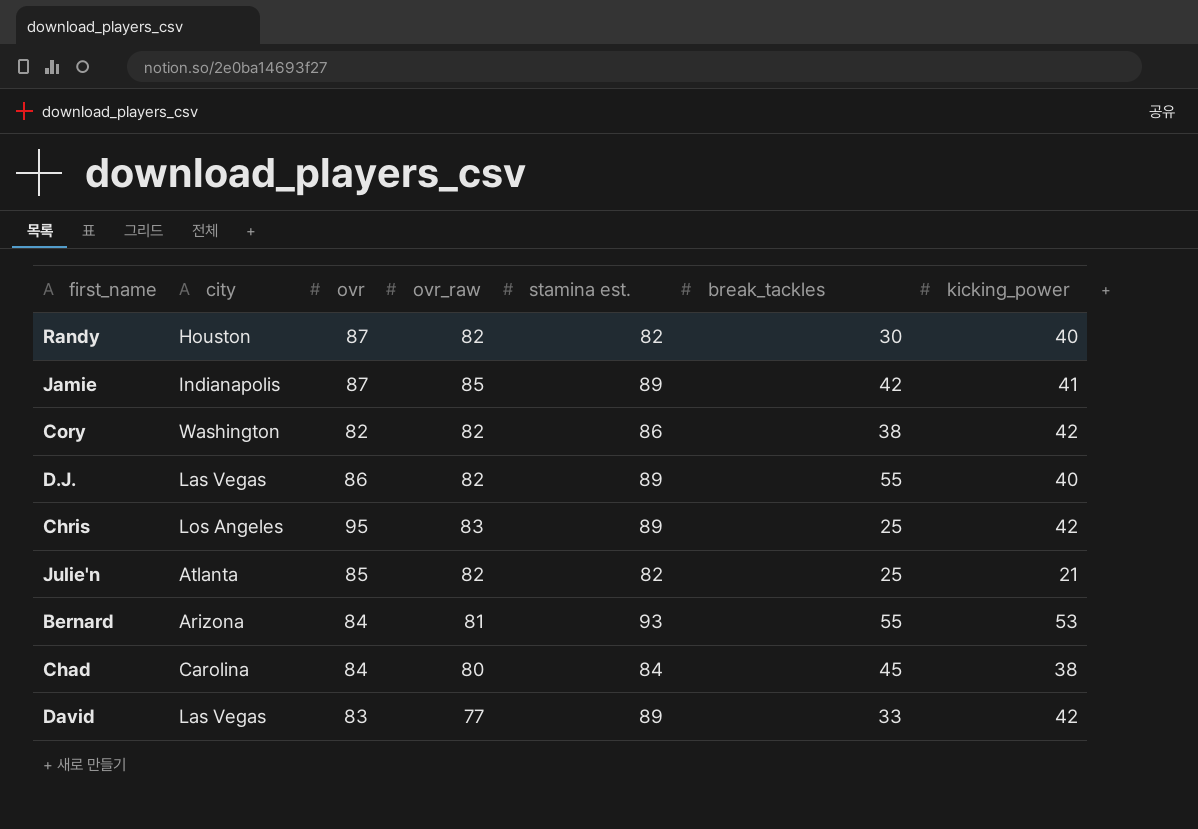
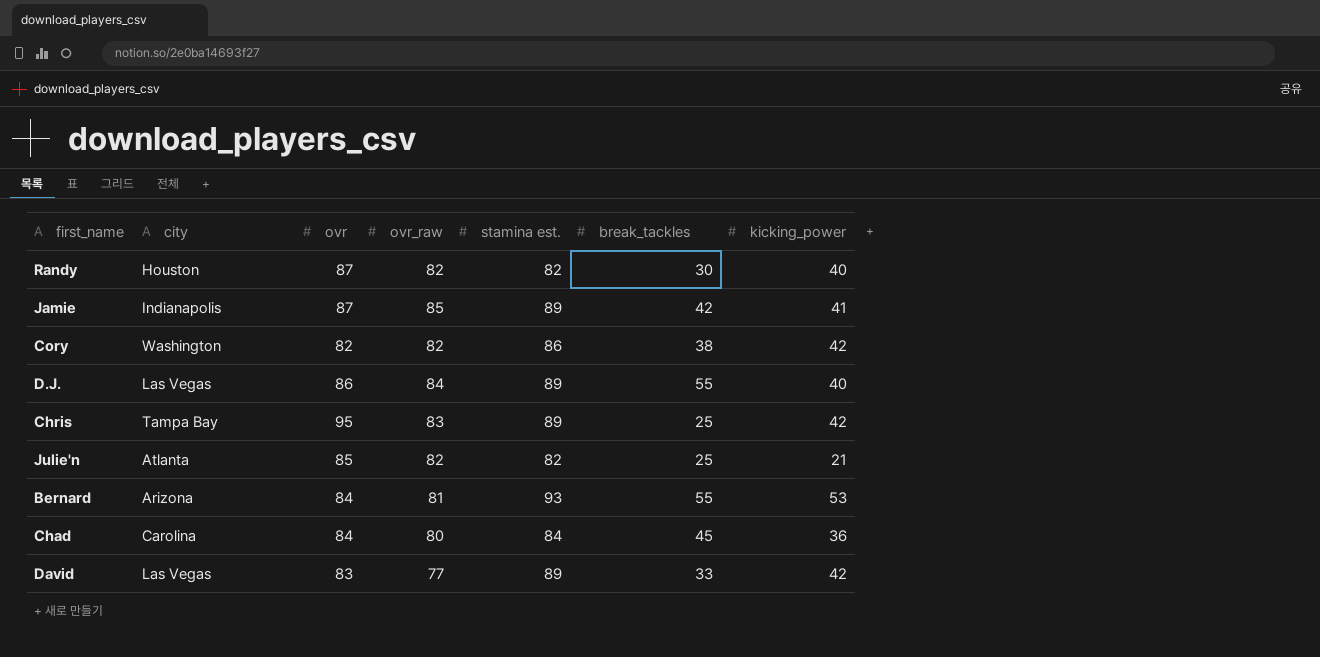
D.J. | ovr_raw: 82 -> 84
Chris | city: Los Angeles -> Tampa Bay
Chad | kicking_power: 38 -> 36

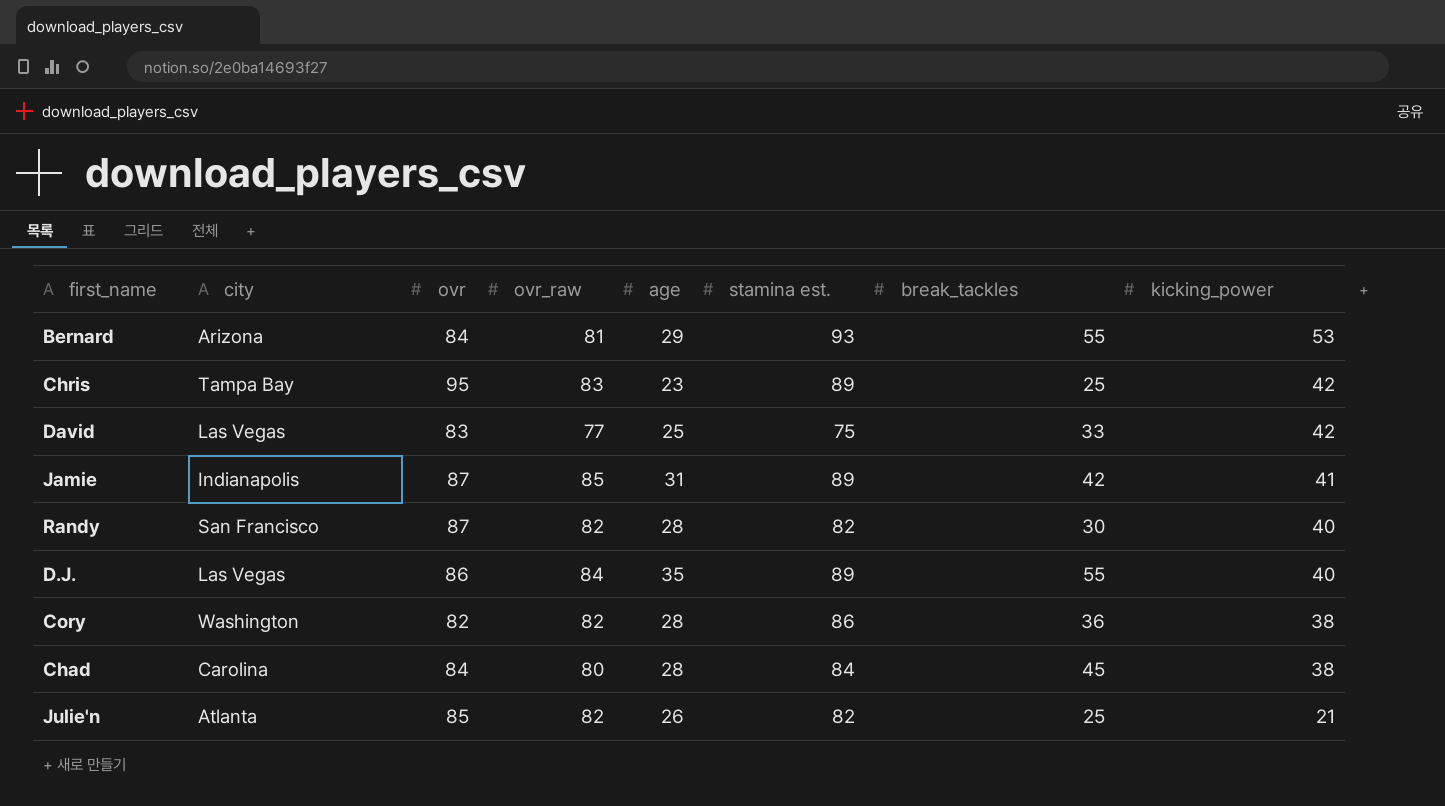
row order: none -> kicking_power descending
column age | position: none -> 5
David | stamina est.: 89 -> 75
Randy | city: Houston -> San Francisco
Cory | break_tackles: 38 -> 36
Cory | kicking_power: 42 -> 38
Chad | kicking_power: 36 -> 38

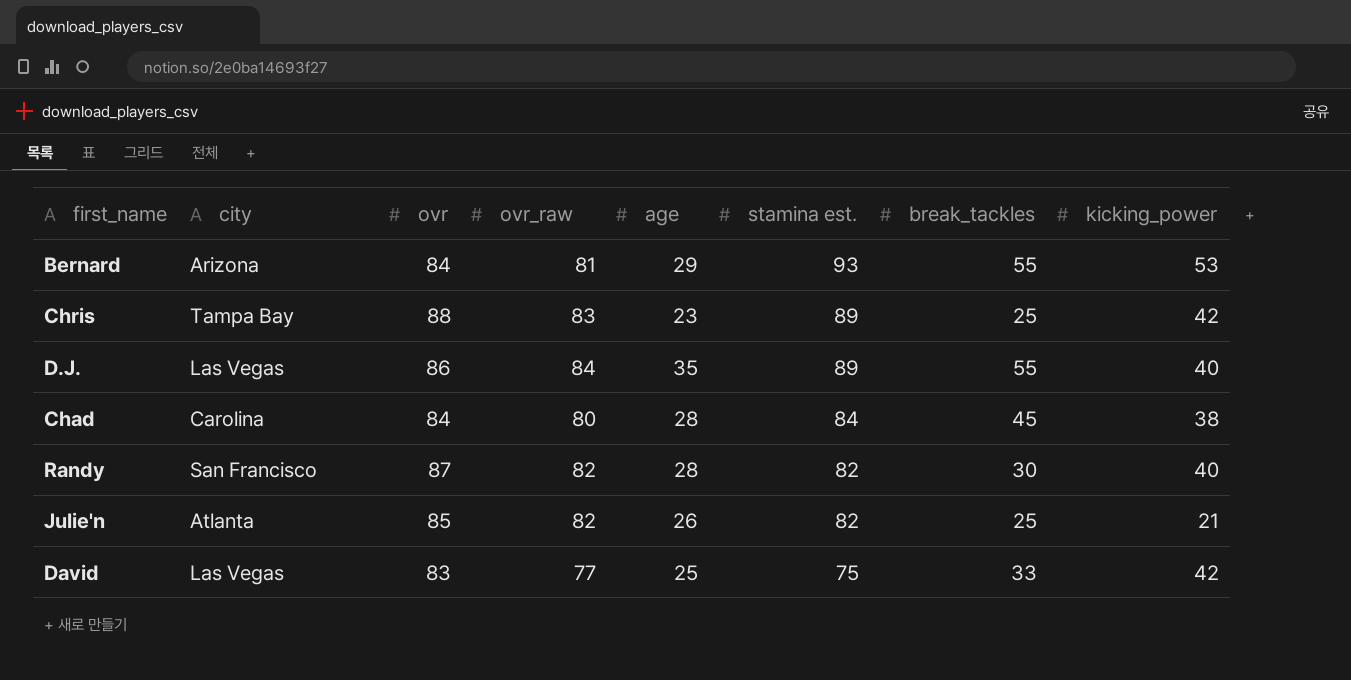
row order: kicking_power descending -> stamina est. descending
row Jamie: Indianapolis | 87 | 85 | 31 | 89 | 42 | 41 -> none
row Cory: Washington | 82 | 82 | 28 | 86 | 36 | 38 -> none
Chris | ovr: 95 -> 88

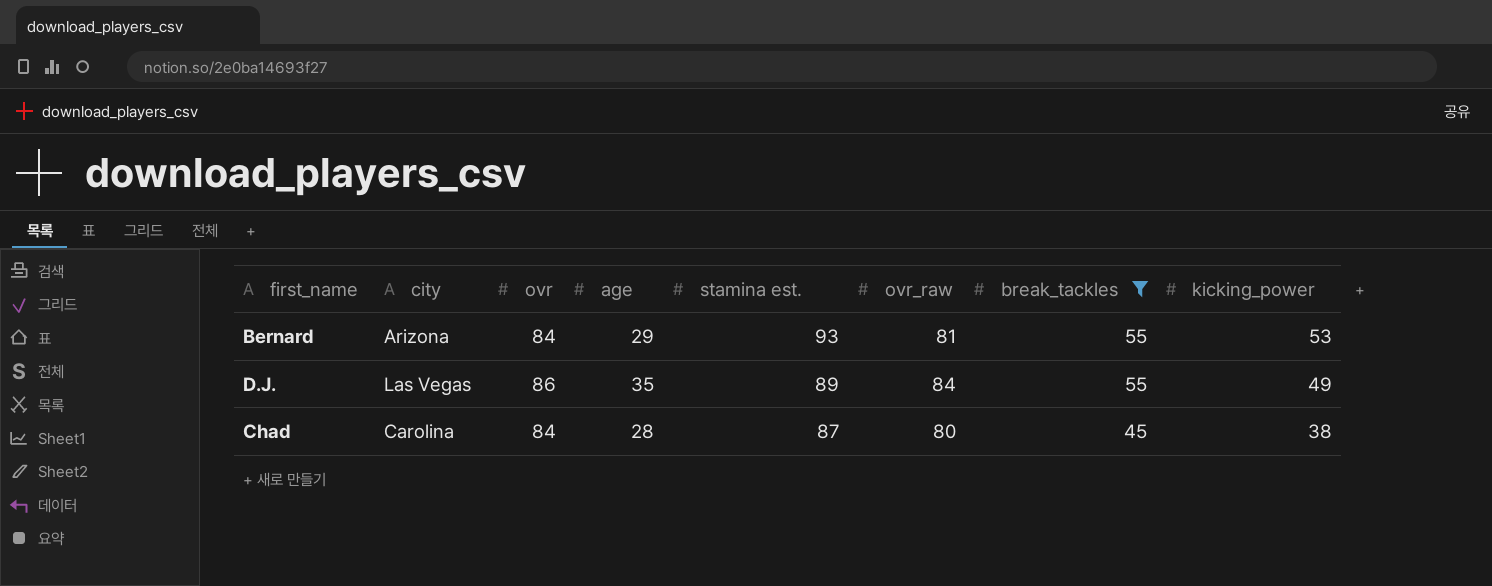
filter: none -> break_tackles >= 45
column ovr_raw | position: 4 -> 6
D.J. | kicking_power: 40 -> 49
Chad | stamina est.: 84 -> 87

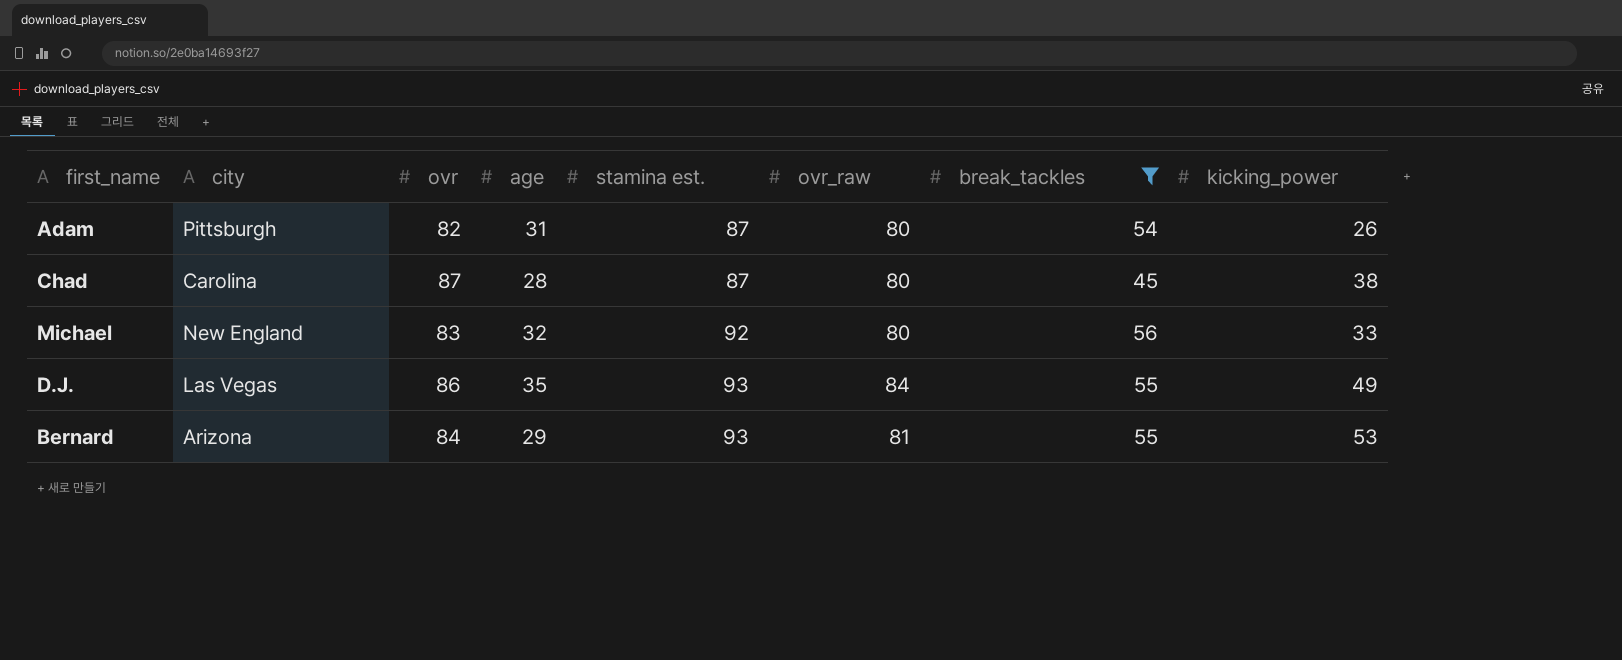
row order: stamina est. descending -> stamina est. ascending
row Adam: none -> Pittsburgh | 82 | 31 | 87 | 80 | 54 | 26
Chad | ovr: 84 -> 87
row Michael: none -> New England | 83 | 32 | 92 | 80 | 56 | 33
D.J. | stamina est.: 89 -> 93

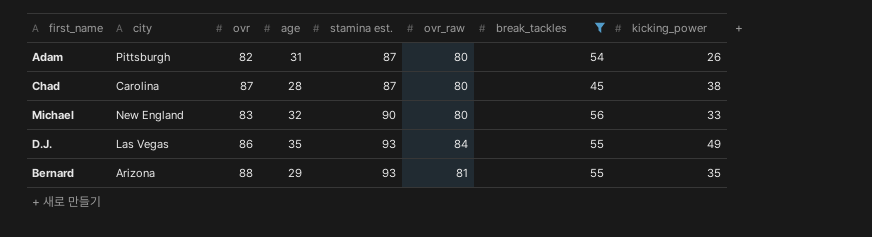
Michael | stamina est.: 92 -> 90
Bernard | ovr: 84 -> 88
Bernard | kicking_power: 53 -> 35

